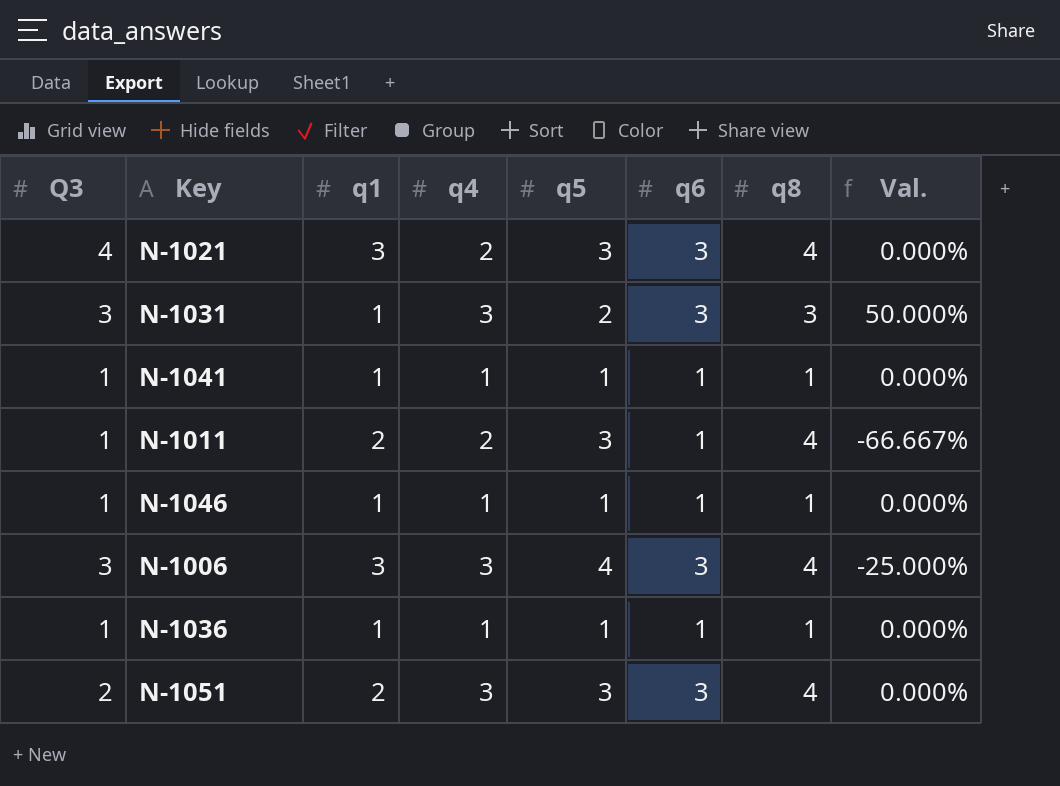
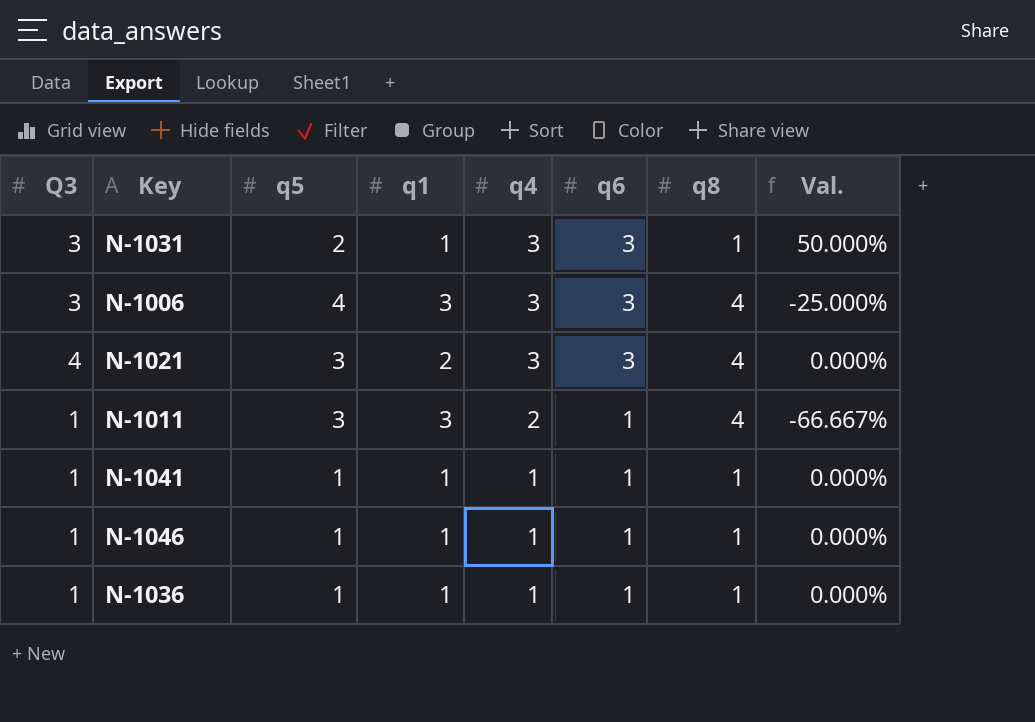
row order: none -> q4 descending
column q5 | position: 5 -> 3
row N-1051: 2 | 2 | 3 | 3 | 3 | 4 | 0.000% -> none
N-1031 | q8: 3 -> 1
N-1021 | q1: 3 -> 2
N-1021 | q4: 2 -> 3
N-1011 | q1: 2 -> 3

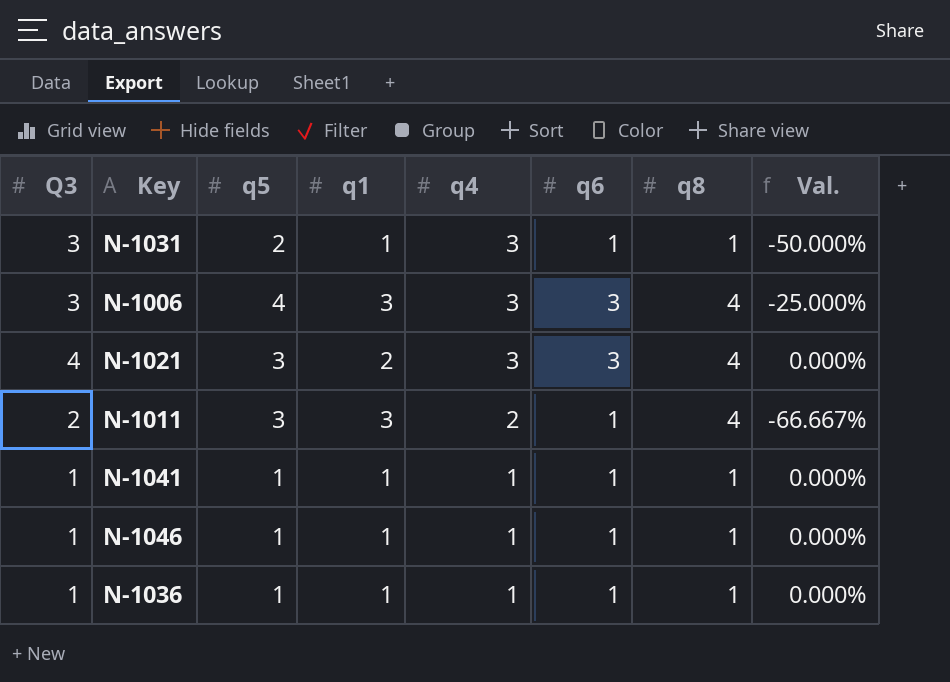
N-1031 | q6: 3 -> 1
N-1031 | Val.: 50.000% -> -50.000%
N-1011 | Q3: 1 -> 2

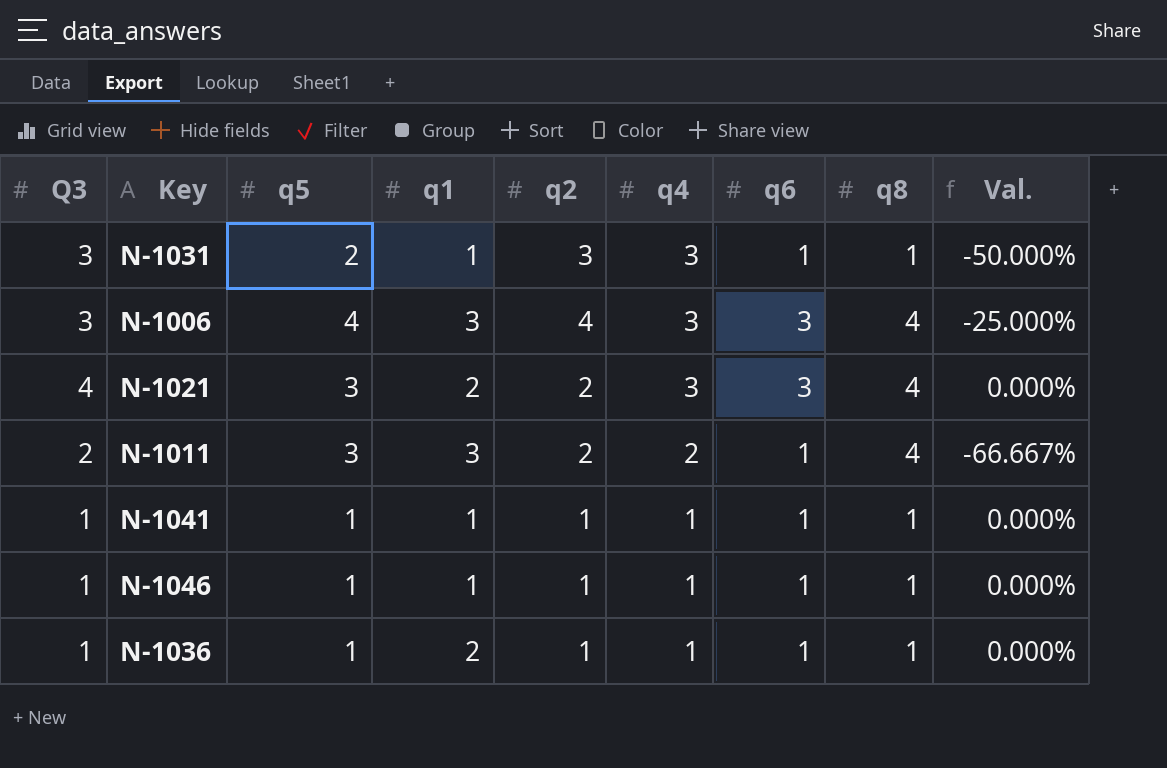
column q2 | position: none -> 5
N-1036 | q1: 1 -> 2

